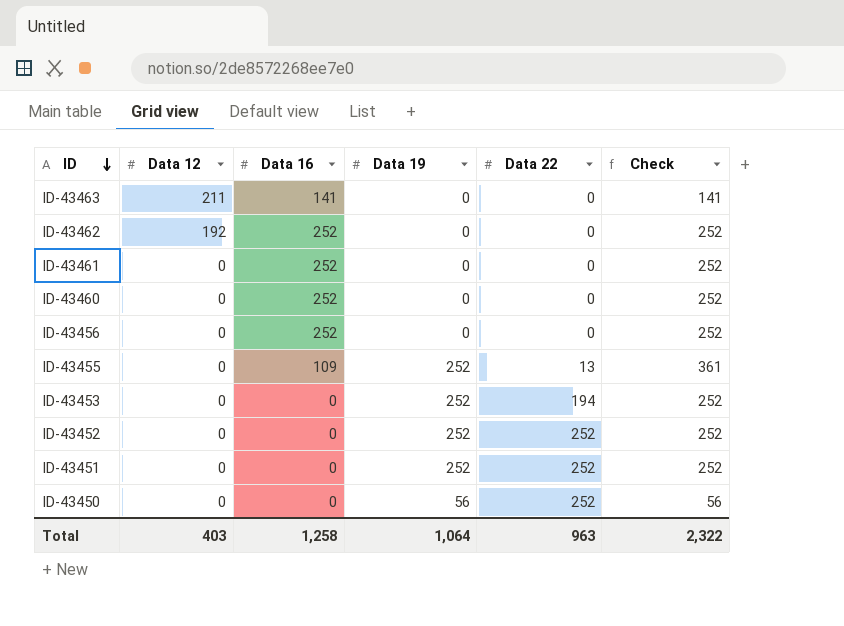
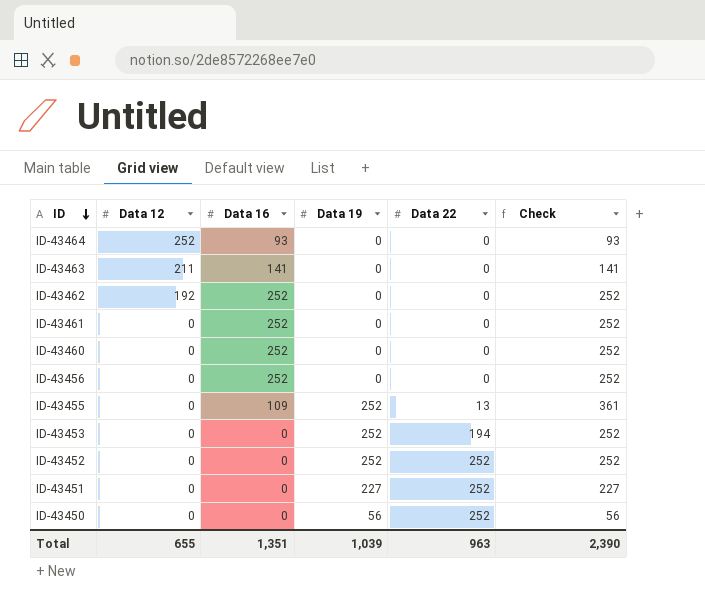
row ID-43464: none -> 252 | 93 | 0 | 0 | 93
ID-43451 | Data 19: 252 -> 227
ID-43451 | Check: 252 -> 227
Total | Data 12: 403 -> 655
Total | Data 16: 1,258 -> 1,351
Total | Data 19: 1,064 -> 1,039
Total | Check: 2,322 -> 2,390

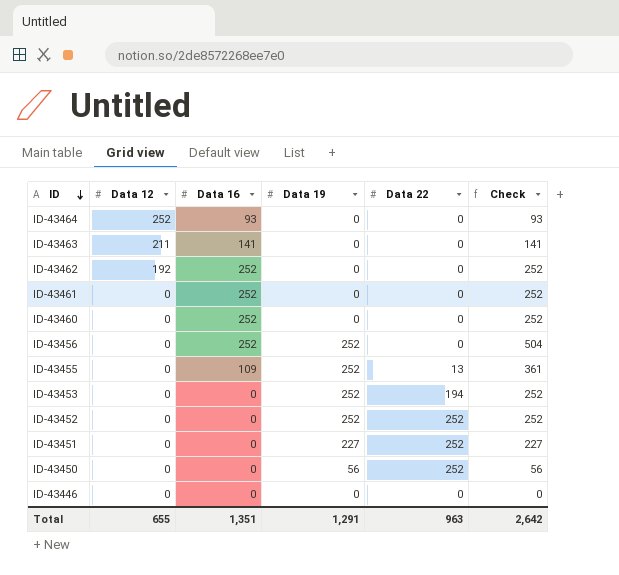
ID-43456 | Data 19: 0 -> 252
ID-43456 | Check: 252 -> 504
row ID-43446: none -> 0 | 0 | 0 | 0 | 0
Total | Data 19: 1,039 -> 1,291
Total | Check: 2,390 -> 2,642

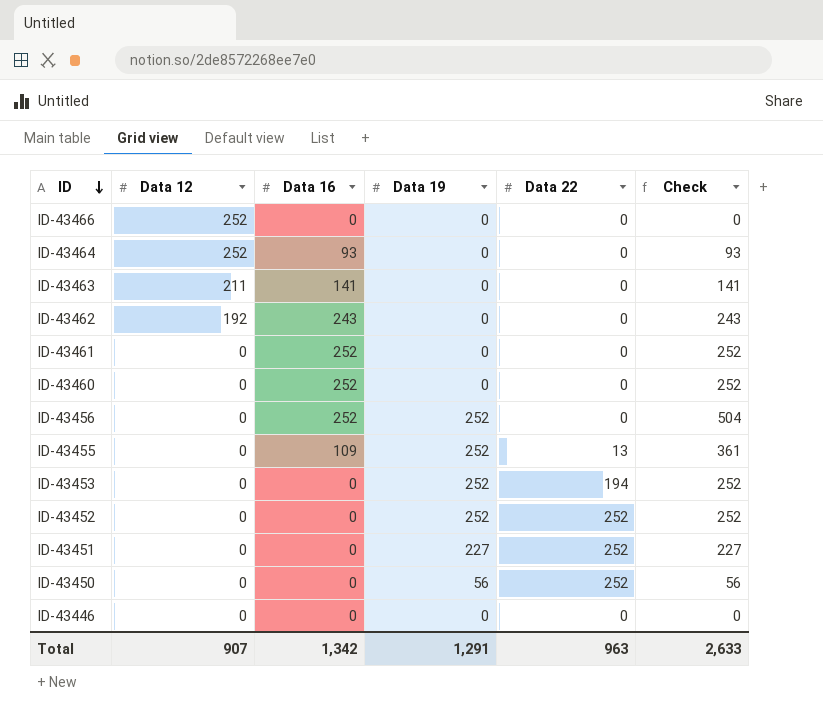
row ID-43466: none -> 252 | 0 | 0 | 0 | 0
ID-43462 | Data 16: 252 -> 243
ID-43462 | Check: 252 -> 243
Total | Data 12: 655 -> 907
Total | Data 16: 1,351 -> 1,342
Total | Check: 2,642 -> 2,633

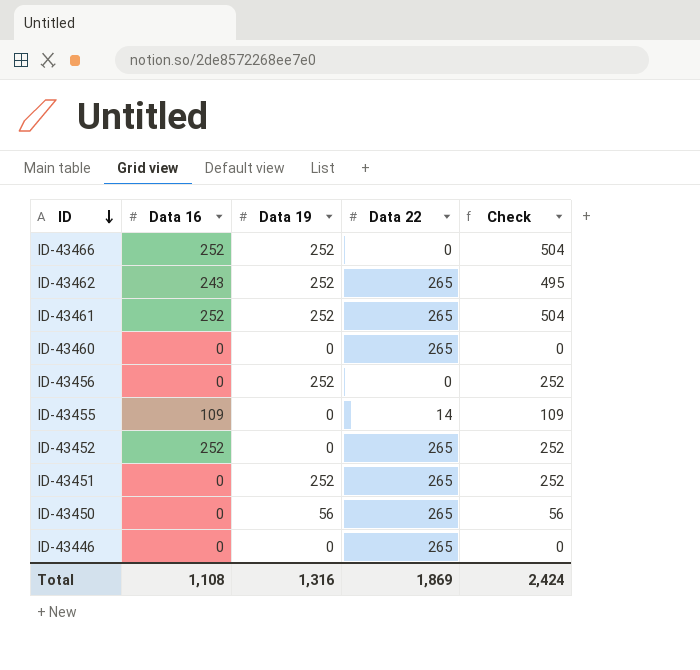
column Data 12 | position: 2 -> none
row ID-43464: 252 | 93 | 0 | 0 | 93 -> none
row ID-43463: 211 | 141 | 0 | 0 | 141 -> none
row ID-43453: 0 | 0 | 252 | 194 | 252 -> none
ID-43466 | Data 16: 0 -> 252
ID-43466 | Data 19: 0 -> 252
ID-43466 | Check: 0 -> 504
ID-43462 | Data 19: 0 -> 252
ID-43462 | Data 22: 0 -> 265
ID-43462 | Check: 243 -> 495
ID-43461 | Data 19: 0 -> 252
ID-43461 | Data 22: 0 -> 265
ID-43461 | Check: 252 -> 504
ID-43460 | Data 16: 252 -> 0
ID-43460 | Data 22: 0 -> 265
ID-43460 | Check: 252 -> 0
ID-43456 | Data 16: 252 -> 0
ID-43456 | Check: 504 -> 252
ID-43455 | Data 19: 252 -> 0
ID-43455 | Data 22: 13 -> 14
ID-43455 | Check: 361 -> 109
ID-43452 | Data 16: 0 -> 252
ID-43452 | Data 19: 252 -> 0
ID-43452 | Data 22: 252 -> 265
ID-43451 | Data 19: 227 -> 252
ID-43451 | Data 22: 252 -> 265
ID-43451 | Check: 227 -> 252
ID-43450 | Data 22: 252 -> 265
ID-43446 | Data 22: 0 -> 265
Total | Data 16: 1,342 -> 1,108
Total | Data 19: 1,291 -> 1,316
Total | Data 22: 963 -> 1,869
Total | Check: 2,633 -> 2,424

